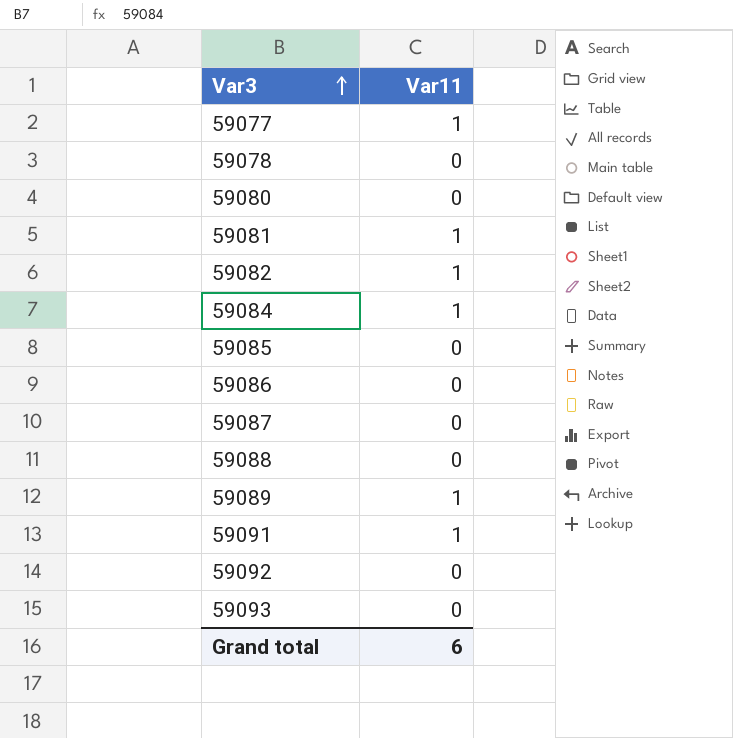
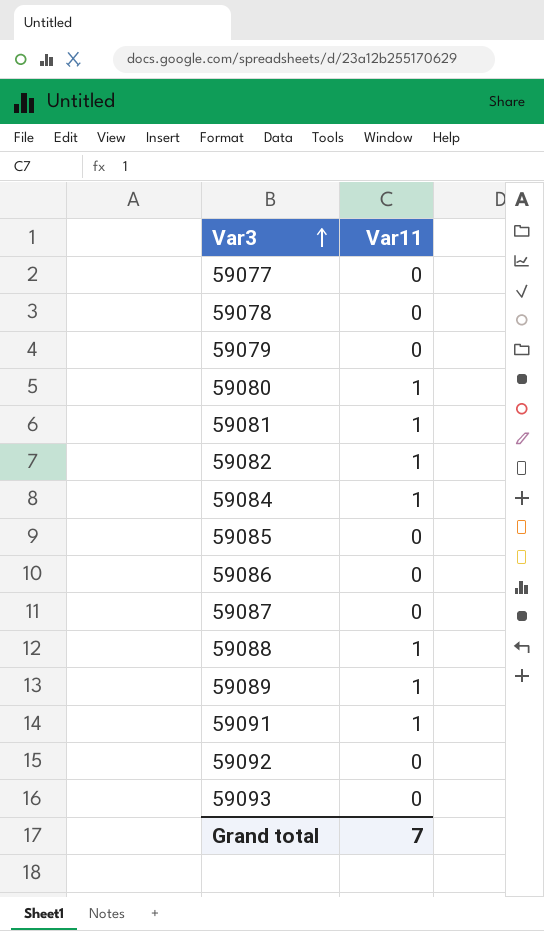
59077 | Var11: 1 -> 0
row 59079: none -> 0
59080 | Var11: 0 -> 1
59088 | Var11: 0 -> 1
Grand total | Var11: 6 -> 7

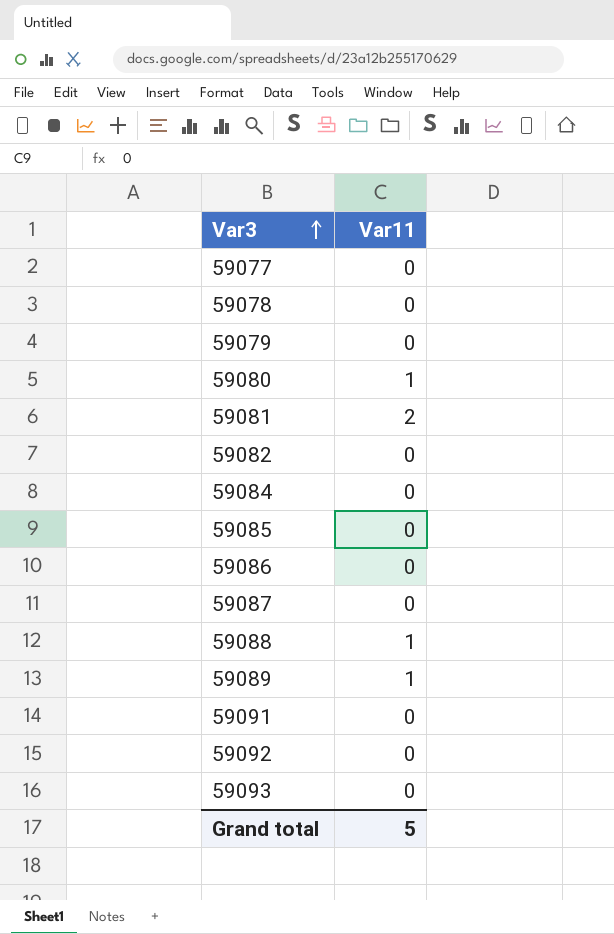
59081 | Var11: 1 -> 2
59082 | Var11: 1 -> 0
59084 | Var11: 1 -> 0
59091 | Var11: 1 -> 0
Grand total | Var11: 7 -> 5

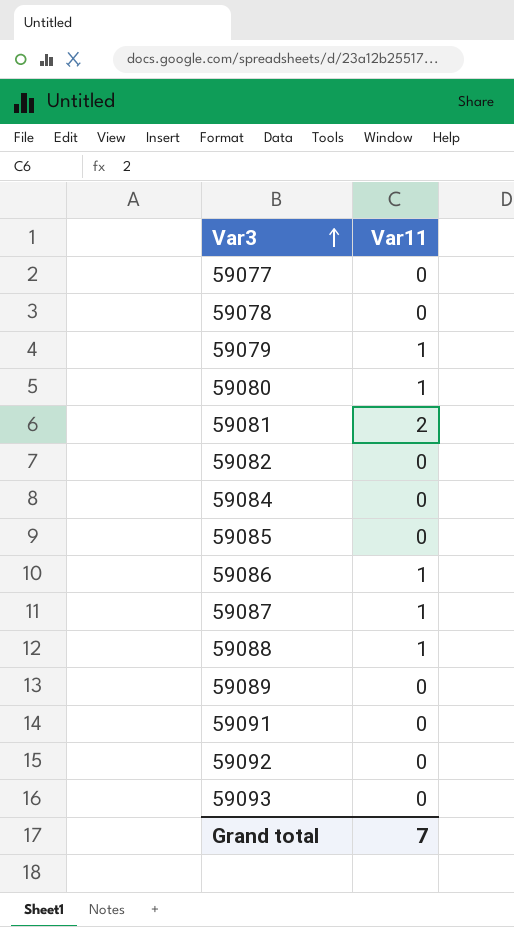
59079 | Var11: 0 -> 1
59086 | Var11: 0 -> 1
59087 | Var11: 0 -> 1
59089 | Var11: 1 -> 0
Grand total | Var11: 5 -> 7

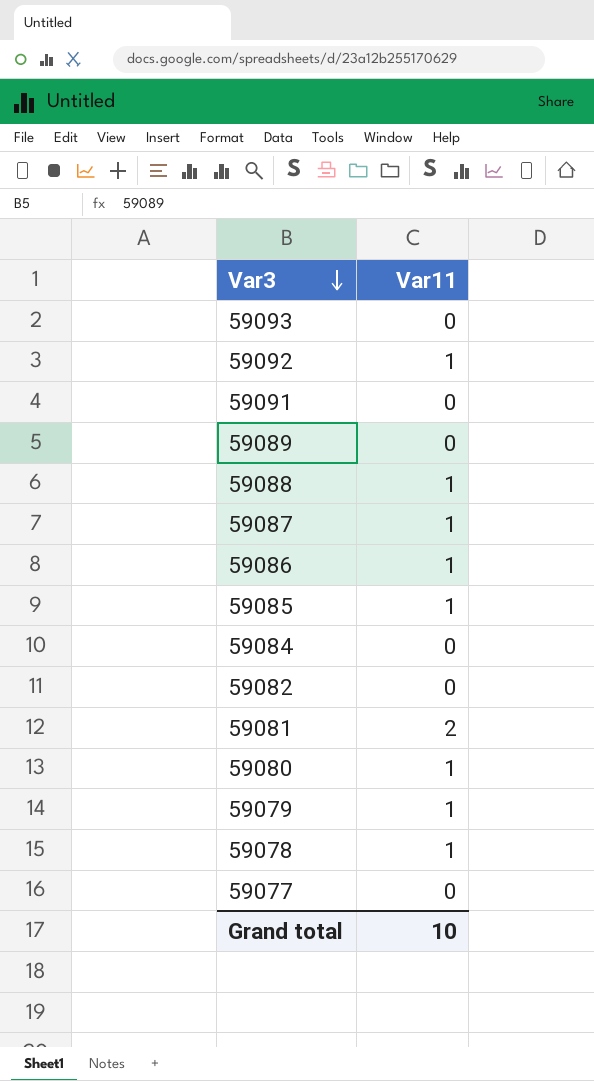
row order: Var3 ascending -> Var3 descending
59092 | Var11: 0 -> 1
59085 | Var11: 0 -> 1
59078 | Var11: 0 -> 1
Grand total | Var11: 7 -> 10

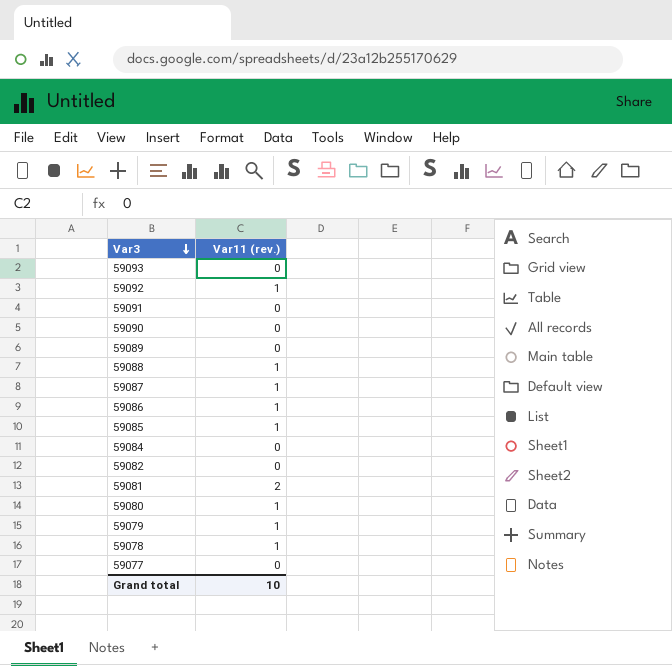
column name: Var11 -> Var11 (rev.)
row 59090: none -> 0

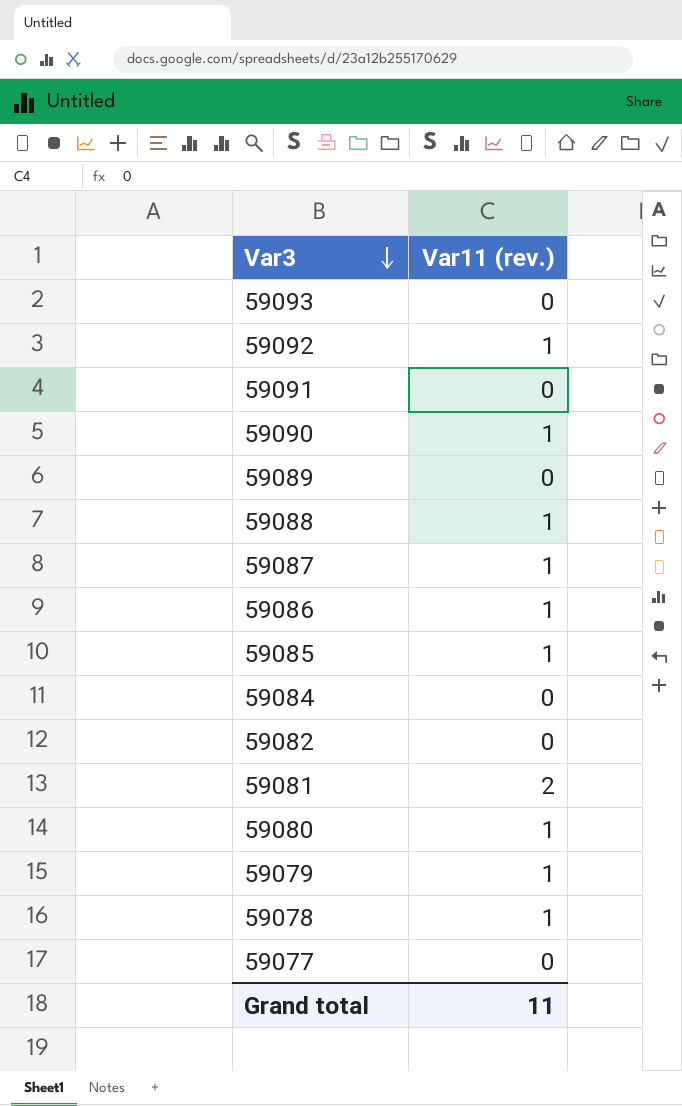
59090 | Var11 (rev.): 0 -> 1
Grand total | Var11 (rev.): 10 -> 11

